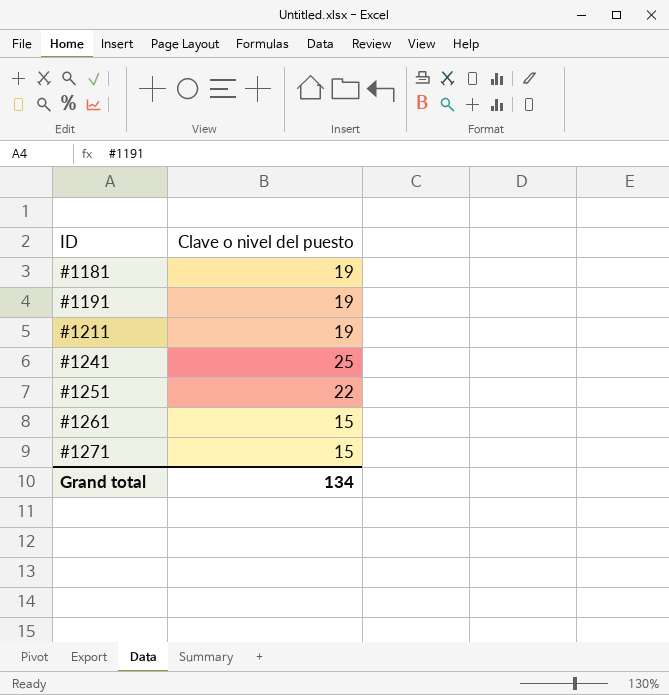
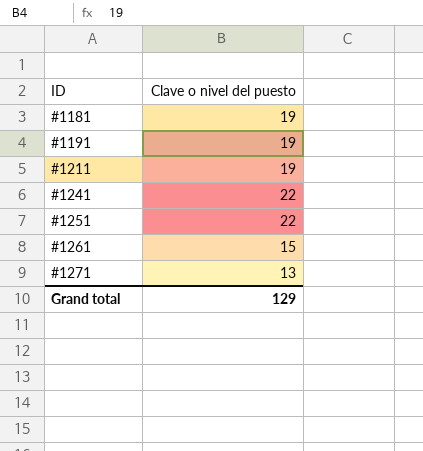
#1241 | Clave o nivel del puesto: 25 -> 22
#1271 | Clave o nivel del puesto: 15 -> 13
Grand total | Clave o nivel del puesto: 134 -> 129

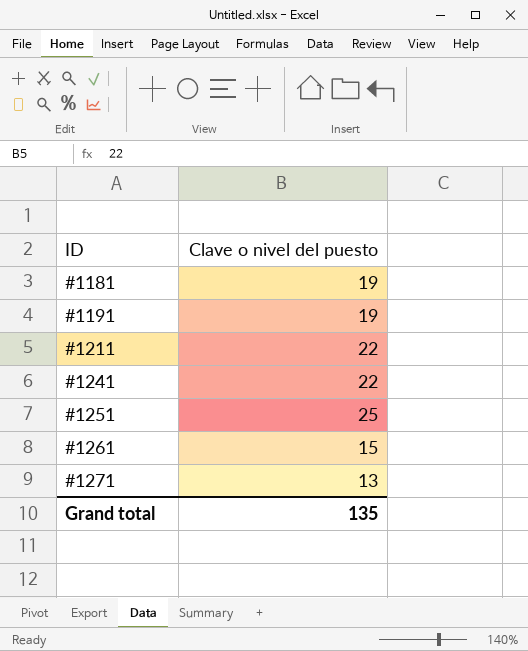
#1211 | Clave o nivel del puesto: 19 -> 22
#1251 | Clave o nivel del puesto: 22 -> 25
Grand total | Clave o nivel del puesto: 129 -> 135

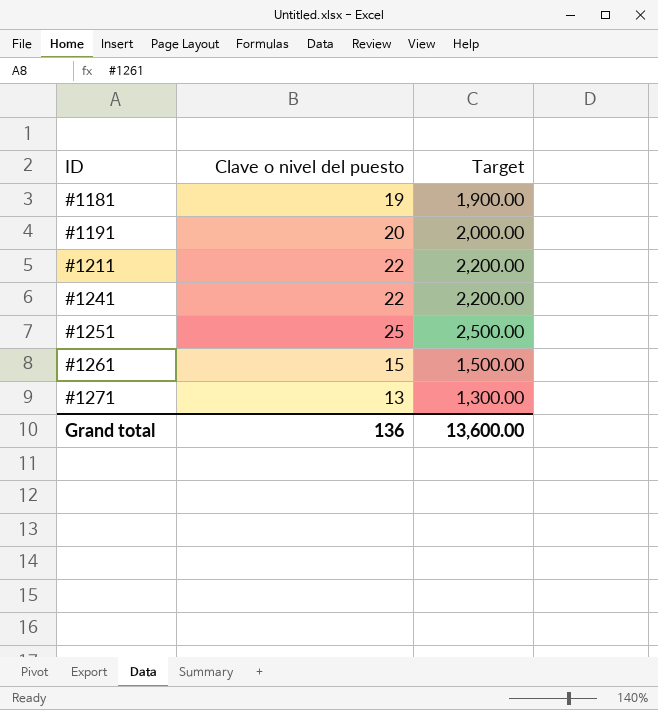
column Target | formula: none -> [Clave o nivel del puesto] * 100
#1191 | Clave o nivel del puesto: 19 -> 20
Grand total | Clave o nivel del puesto: 135 -> 136

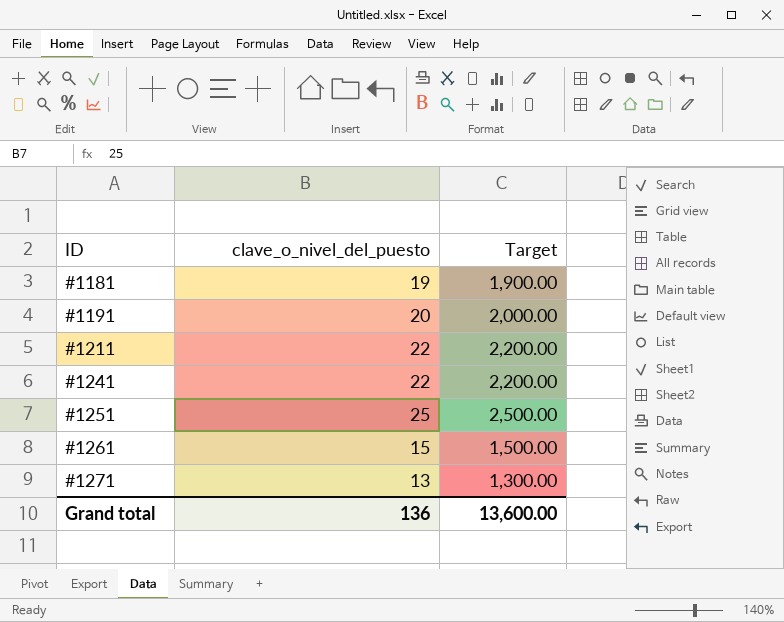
column name: Clave o nivel del puesto -> clave_o_nivel_del_puesto

